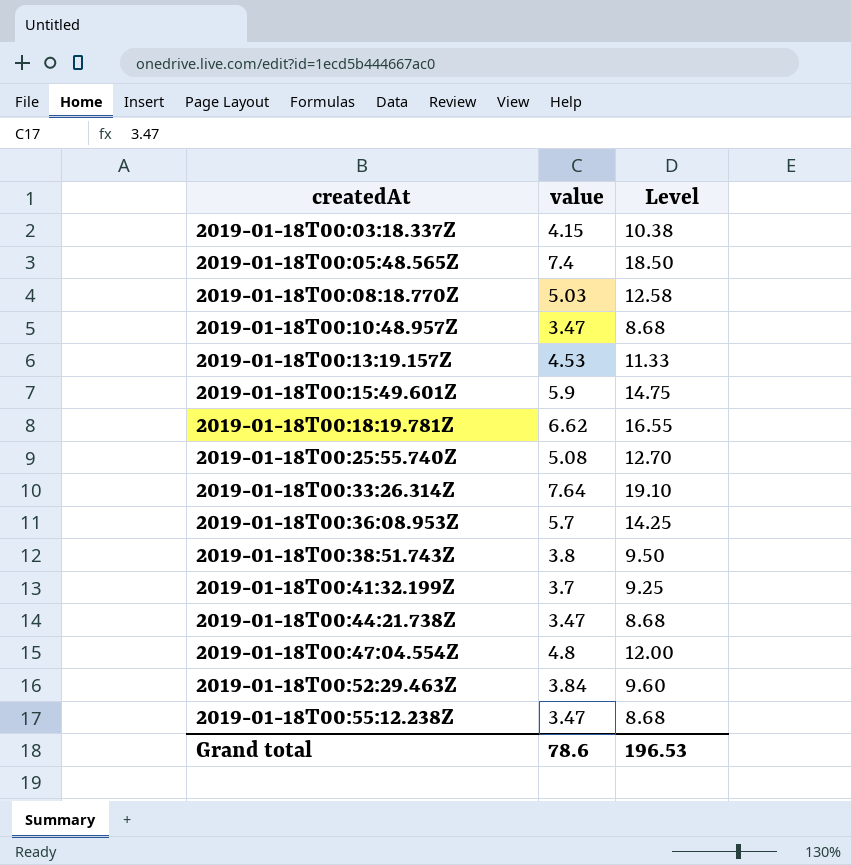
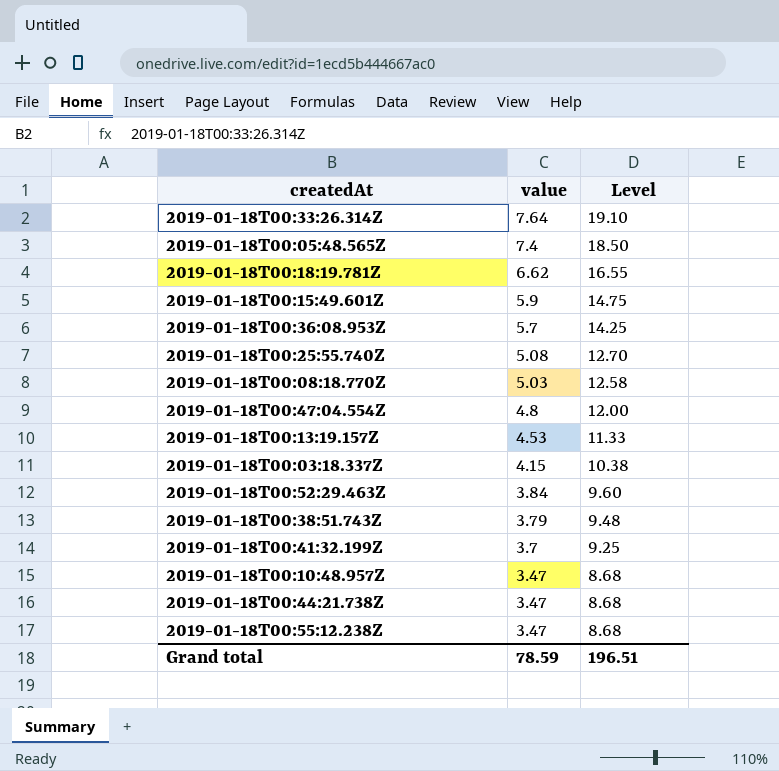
row order: createdAt ascending -> value descending
2019-01-18T00:38:51.743Z | value: 3.8 -> 3.79
2019-01-18T00:38:51.743Z | Level: 9.50 -> 9.48
Grand total | value: 78.6 -> 78.59
Grand total | Level: 196.53 -> 196.51

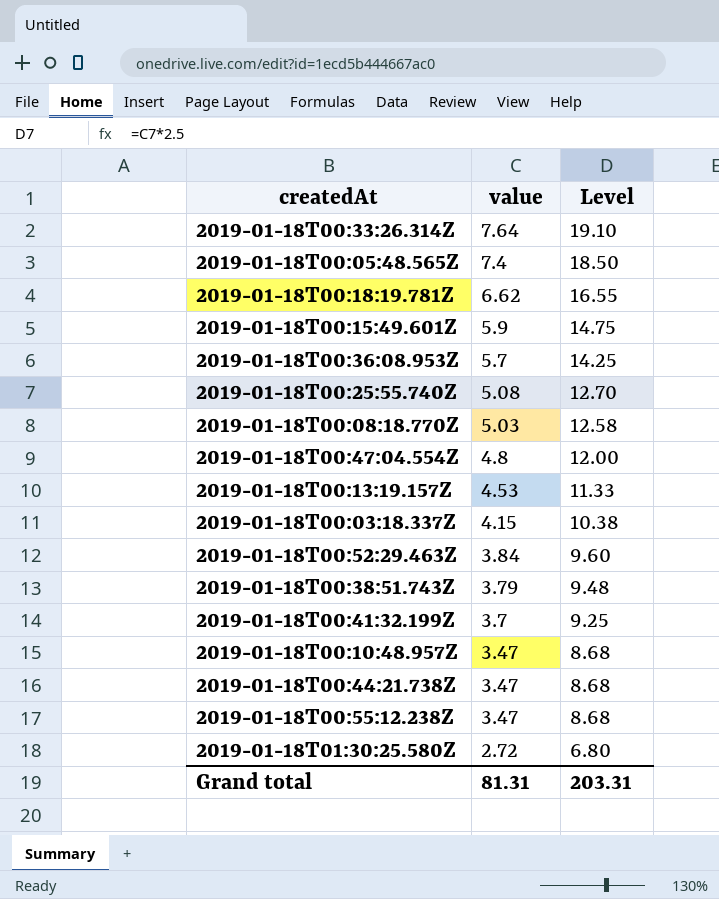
row 2019-01-18T01:30:25.580Z: none -> 2.72 | 6.80
Grand total | value: 78.59 -> 81.31
Grand total | Level: 196.51 -> 203.31

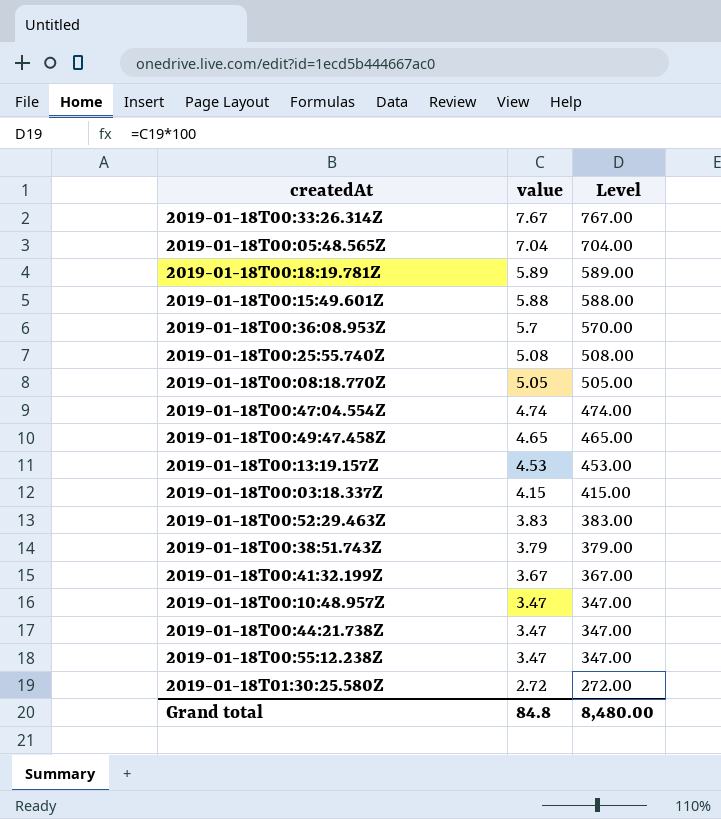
column Level | formula: [value] * 2.5 -> [value] * 100
2019-01-18T00:33:26.314Z | value: 7.64 -> 7.67
2019-01-18T00:05:48.565Z | value: 7.4 -> 7.04
2019-01-18T00:18:19.781Z | value: 6.62 -> 5.89
2019-01-18T00:15:49.601Z | value: 5.9 -> 5.88
2019-01-18T00:08:18.770Z | value: 5.03 -> 5.05
2019-01-18T00:47:04.554Z | value: 4.8 -> 4.74
row 2019-01-18T00:49:47.458Z: none -> 4.65 | 465.00
2019-01-18T00:52:29.463Z | value: 3.84 -> 3.83
2019-01-18T00:41:32.199Z | value: 3.7 -> 3.67
Grand total | value: 81.31 -> 84.8
Grand total | Level: 203.31 -> 8,480.00

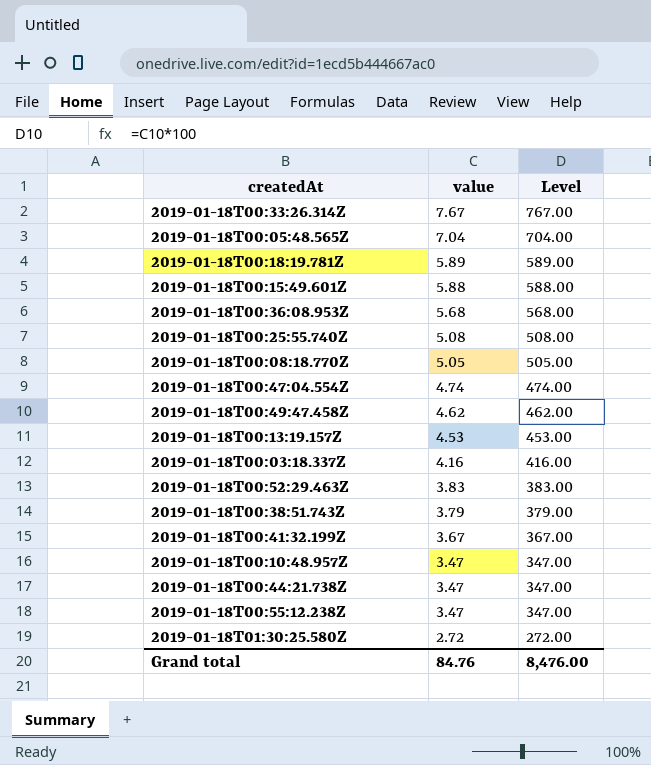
2019-01-18T00:36:08.953Z | value: 5.7 -> 5.68
2019-01-18T00:36:08.953Z | Level: 570.00 -> 568.00
2019-01-18T00:49:47.458Z | value: 4.65 -> 4.62
2019-01-18T00:49:47.458Z | Level: 465.00 -> 462.00
2019-01-18T00:03:18.337Z | value: 4.15 -> 4.16
2019-01-18T00:03:18.337Z | Level: 415.00 -> 416.00
Grand total | value: 84.8 -> 84.76
Grand total | Level: 8,480.00 -> 8,476.00

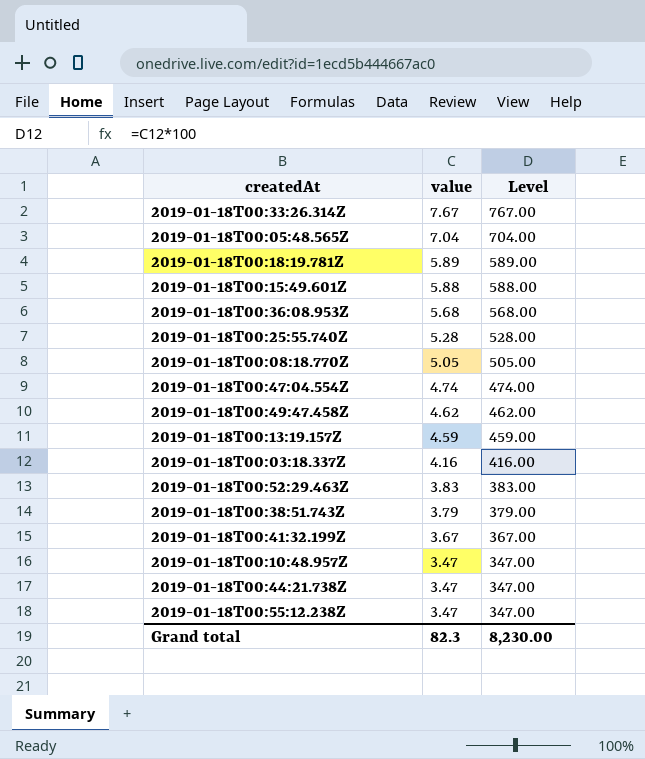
row 2019-01-18T01:30:25.580Z: 2.72 | 272.00 -> none
2019-01-18T00:25:55.740Z | value: 5.08 -> 5.28
2019-01-18T00:25:55.740Z | Level: 508.00 -> 528.00
2019-01-18T00:13:19.157Z | value: 4.53 -> 4.59
2019-01-18T00:13:19.157Z | Level: 453.00 -> 459.00
Grand total | value: 84.76 -> 82.3
Grand total | Level: 8,476.00 -> 8,230.00

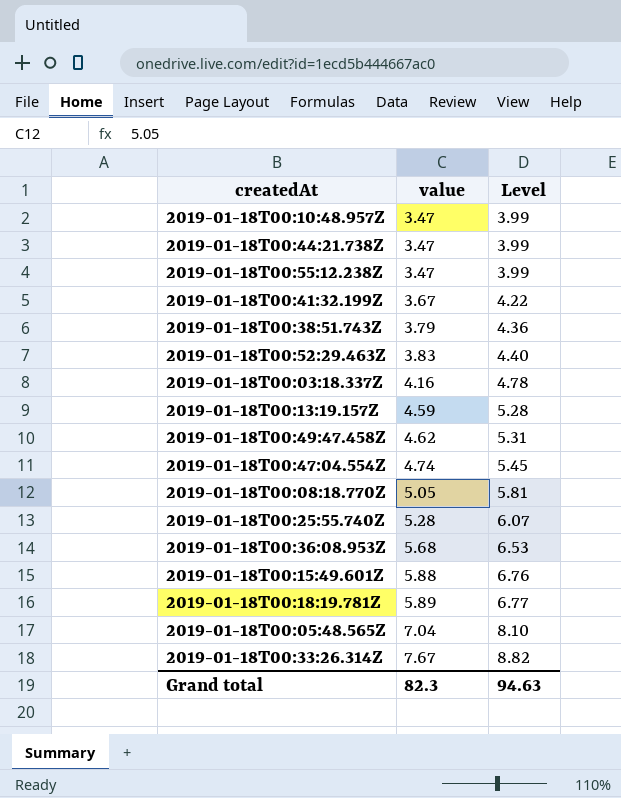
row order: value descending -> value ascending
column Level | formula: [value] * 100 -> [value] * 1.15
Grand total | Level: 8,230.00 -> 94.63

